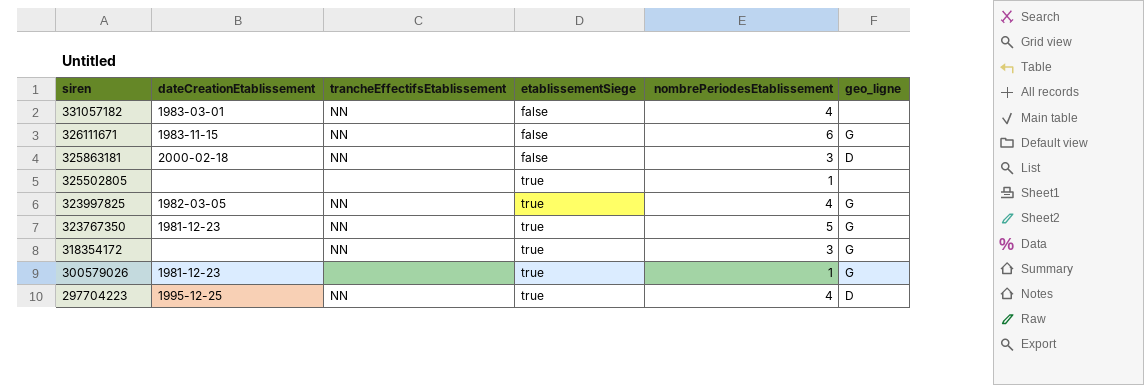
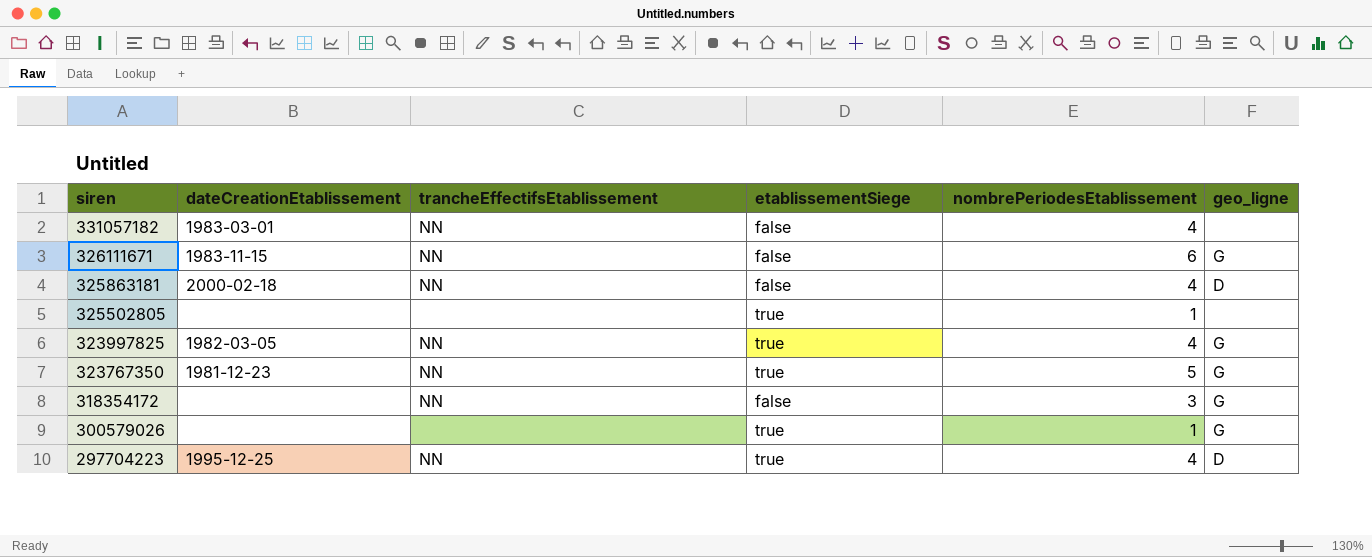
325863181 | nombrePeriodesEtablissement: 3 -> 4
318354172 | etablissementSiege: true -> false
300579026 | dateCreationEtablissement: 1981-12-23 -> none

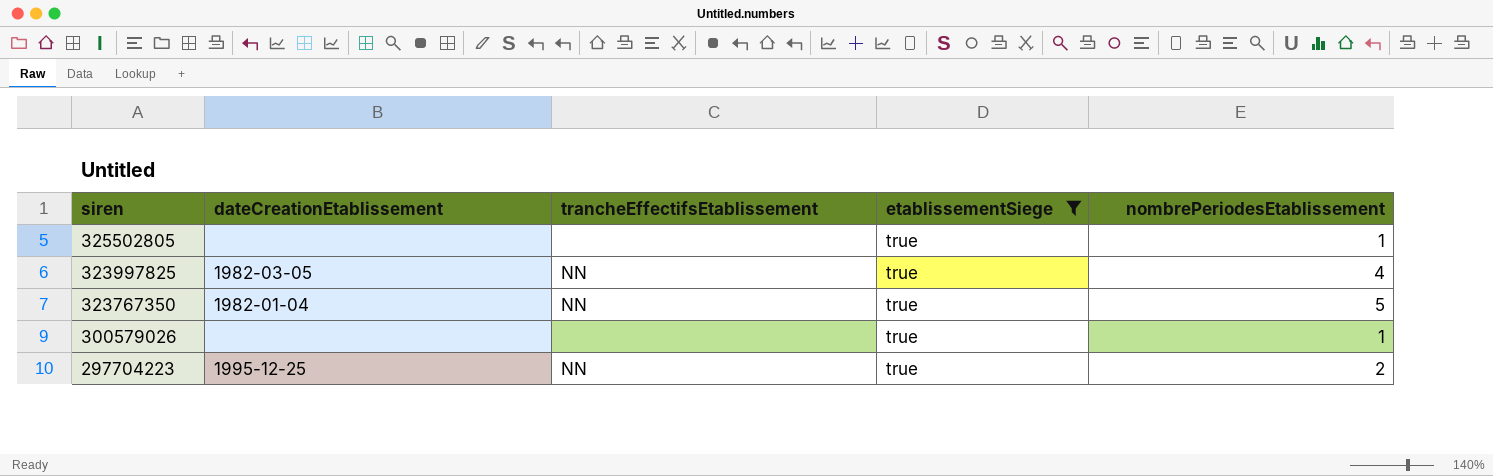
filter: none -> etablissementSiege = true
column geo_ligne | position: 6 -> none
323767350 | dateCreationEtablissement: 1981-12-23 -> 1982-01-04
297704223 | nombrePeriodesEtablissement: 4 -> 2

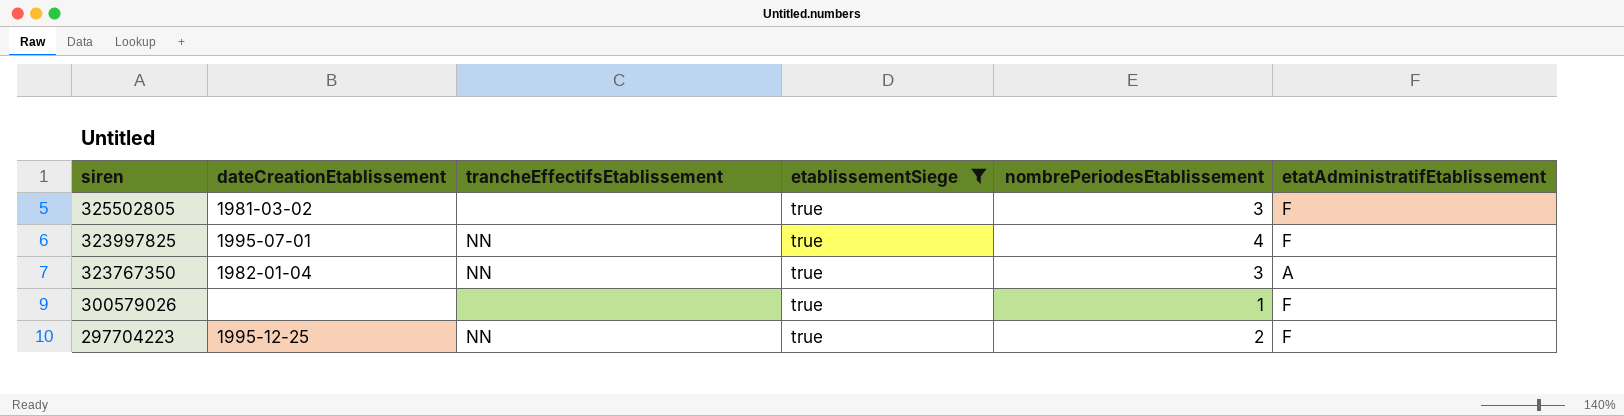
column etatAdministratifEtablissement | position: none -> 6
325502805 | dateCreationEtablissement: none -> 1981-03-02
325502805 | nombrePeriodesEtablissement: 1 -> 3
323997825 | dateCreationEtablissement: 1982-03-05 -> 1995-07-01
323767350 | nombrePeriodesEtablissement: 5 -> 3

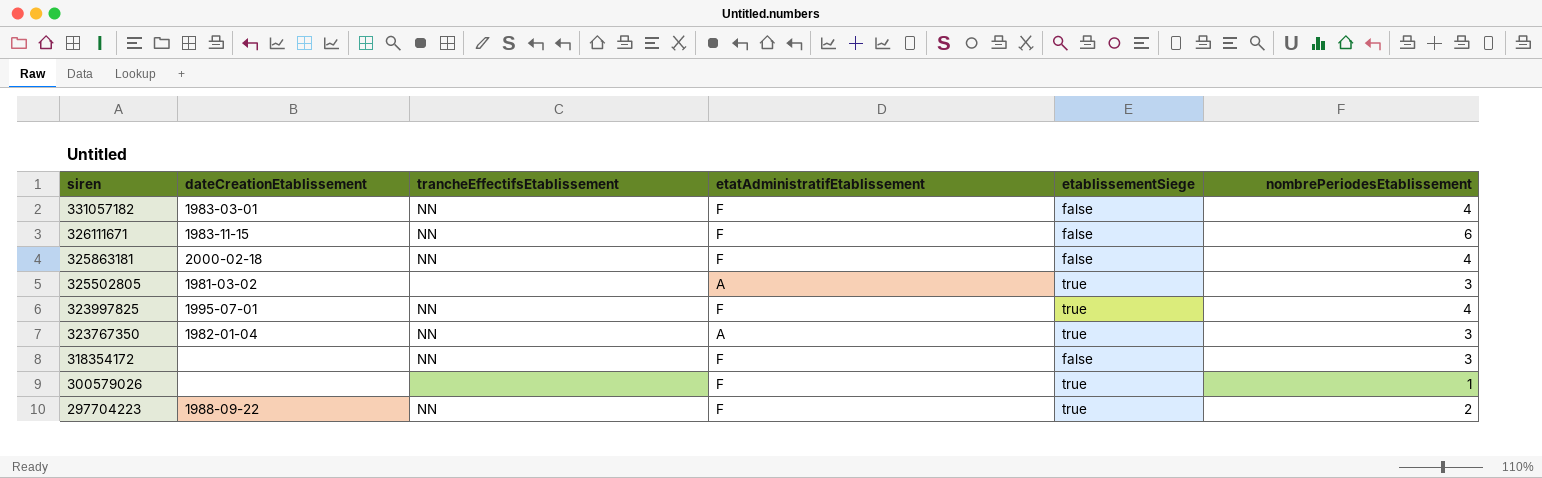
filter: etablissementSiege = true -> none
column etatAdministratifEtablissement | position: 6 -> 4
325502805 | etatAdministratifEtablissement: F -> A
297704223 | dateCreationEtablissement: 1995-12-25 -> 1988-09-22

